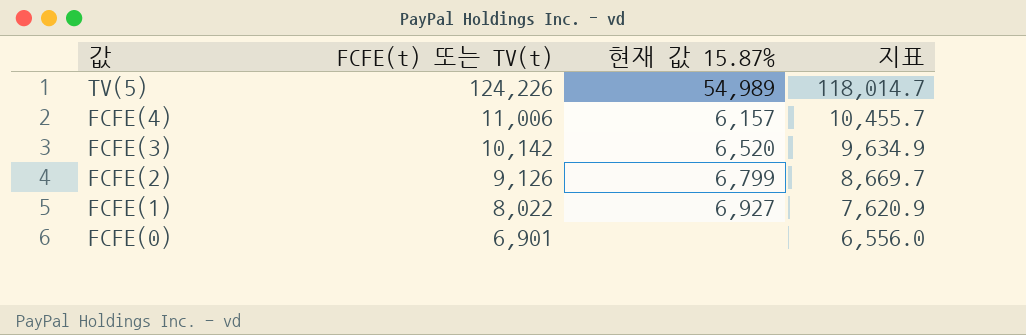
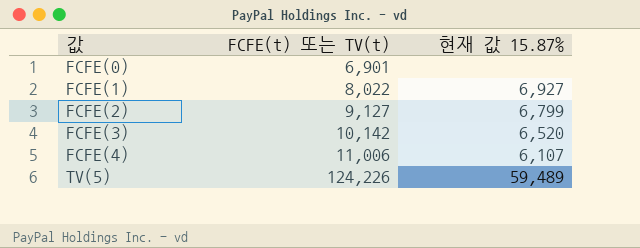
row order: 값 descending -> 값 ascending
column 지표 | formula: [FCFE(t) 또는 TV(t)] * 0.95 -> none
FCFE(2) | FCFE(t) 또는 TV(t): 9,126 -> 9,127
FCFE(4) | 현재 값 15.87%: 6,157 -> 6,107
TV(5) | 현재 값 15.87%: 54,989 -> 59,489

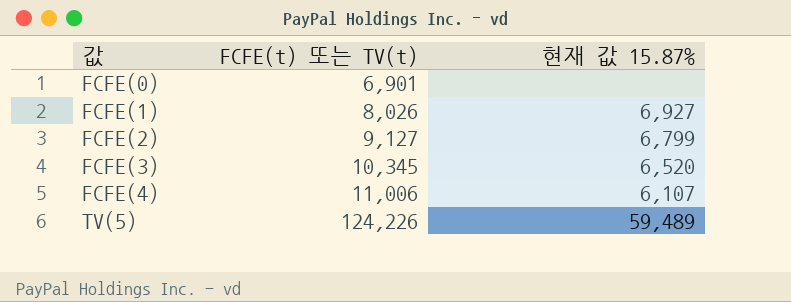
FCFE(1) | FCFE(t) 또는 TV(t): 8,022 -> 8,026
FCFE(3) | FCFE(t) 또는 TV(t): 10,142 -> 10,345

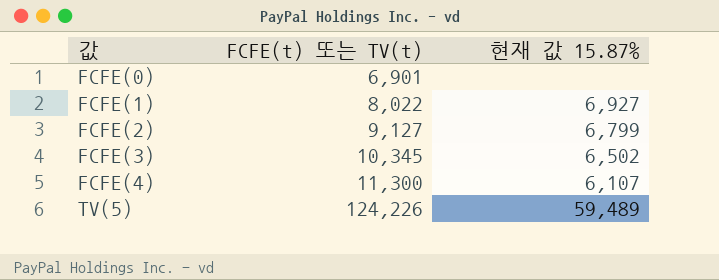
FCFE(1) | FCFE(t) 또는 TV(t): 8,026 -> 8,022
FCFE(3) | 현재 값 15.87%: 6,520 -> 6,502
FCFE(4) | FCFE(t) 또는 TV(t): 11,006 -> 11,300

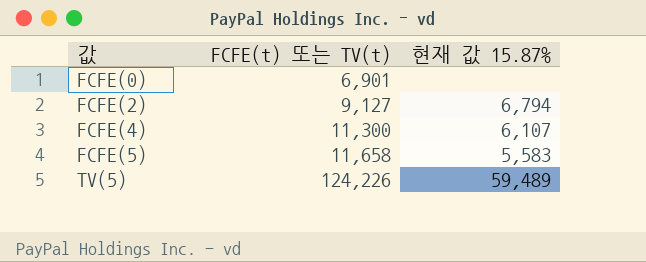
row FCFE(1): 8,022 | 6,927 -> none
row FCFE(3): 10,345 | 6,502 -> none
FCFE(2) | 현재 값 15.87%: 6,799 -> 6,794
row FCFE(5): none -> 11,658 | 5,583

